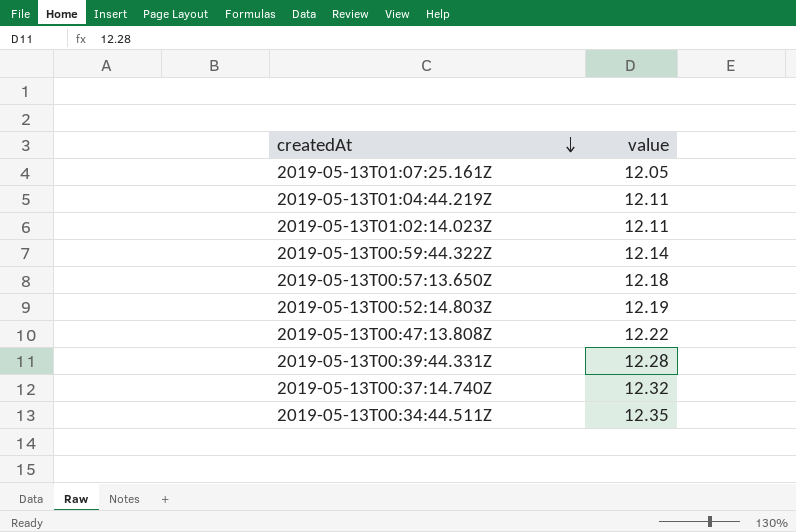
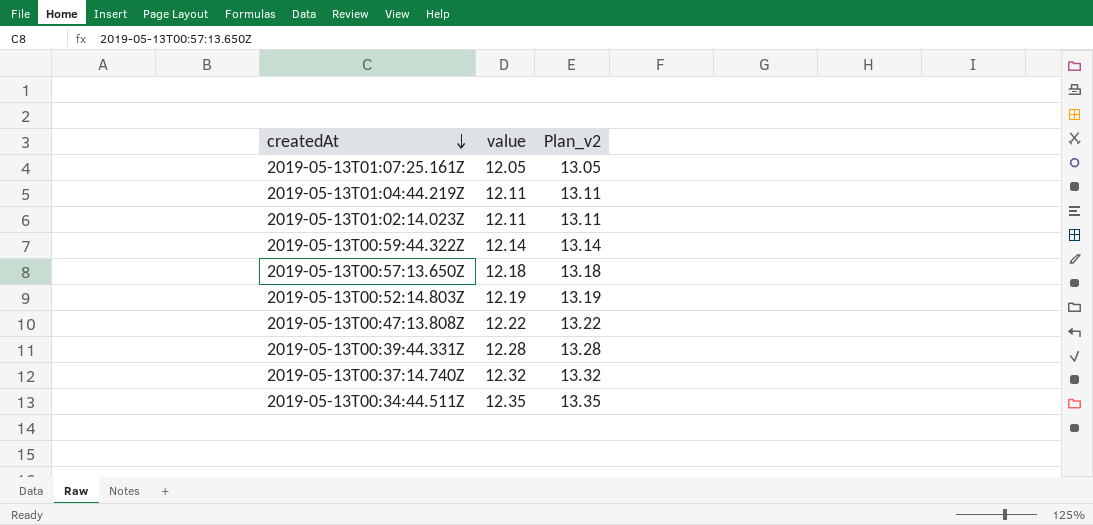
column Plan_v2 | formula: none -> [value] + 1

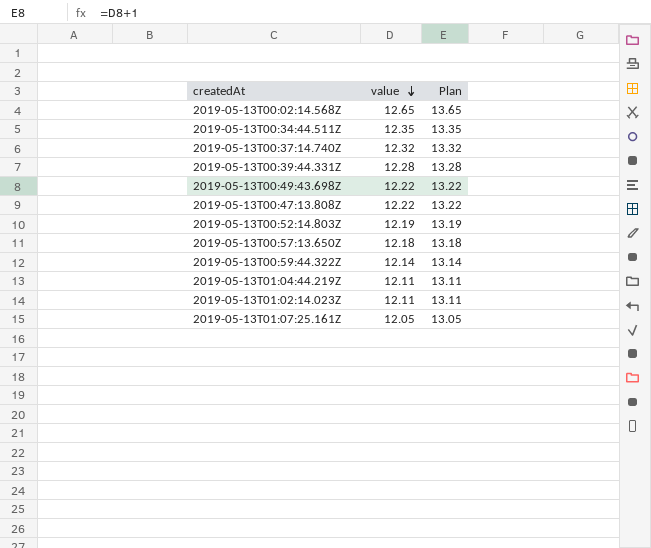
row order: createdAt descending -> value descending
column name: Plan_v2 -> Plan
row 2019-05-13T00:02:14.568Z: none -> 12.65 | 13.65
row 2019-05-13T00:49:43.698Z: none -> 12.22 | 13.22

